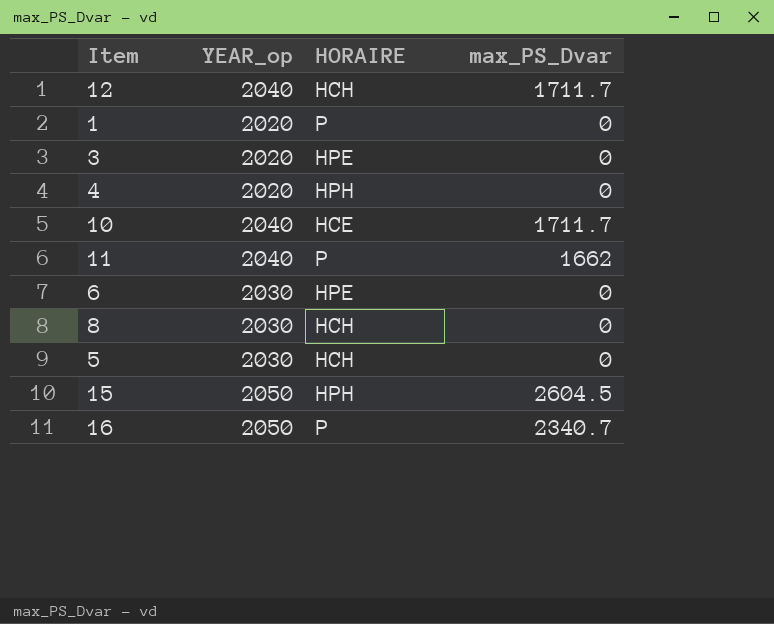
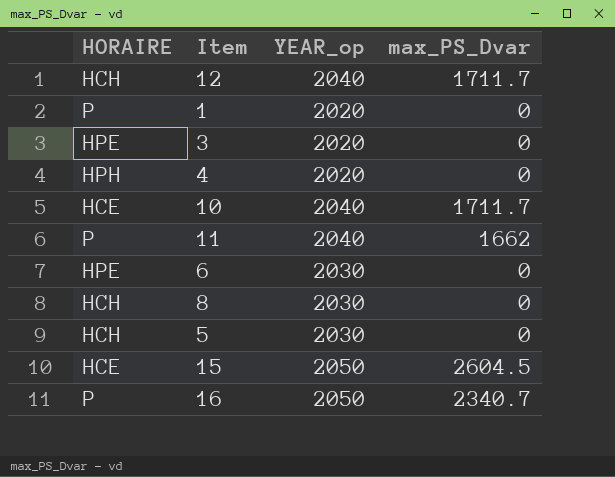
column HORAIRE | position: 3 -> 1
15 | HORAIRE: HPH -> HCE

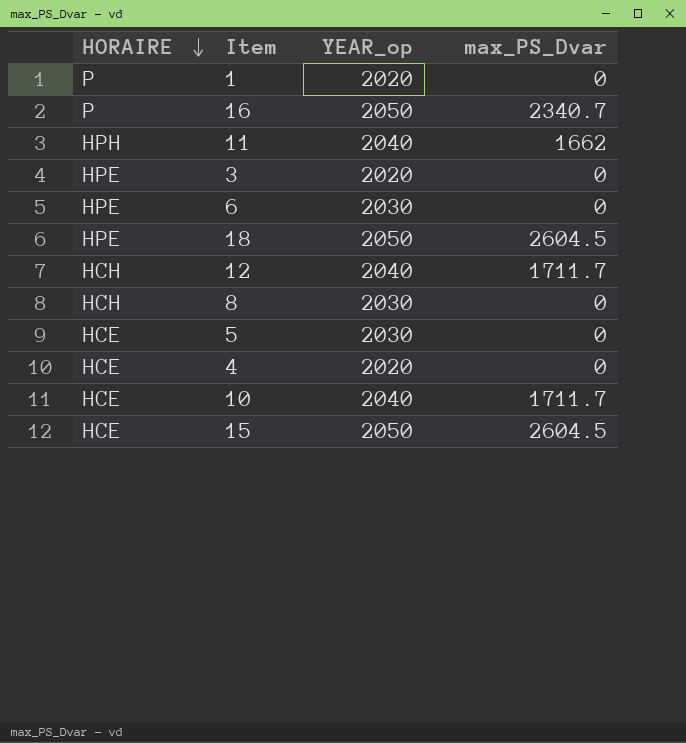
row order: none -> HORAIRE descending
11 | HORAIRE: P -> HPH
row 18: none -> HPE | 2050 | 2604.5
5 | HORAIRE: HCH -> HCE
4 | HORAIRE: HPH -> HCE

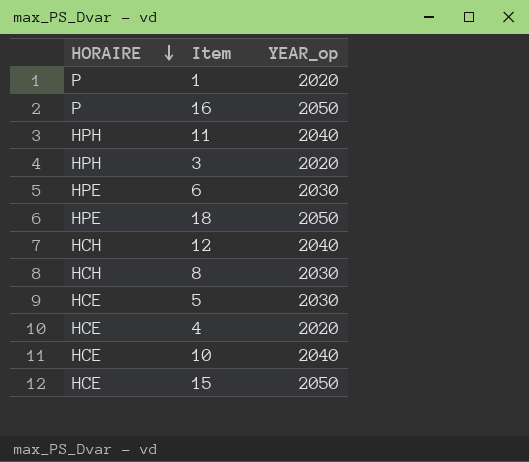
column max_PS_Dvar | position: 4 -> none
3 | HORAIRE: HPE -> HPH

